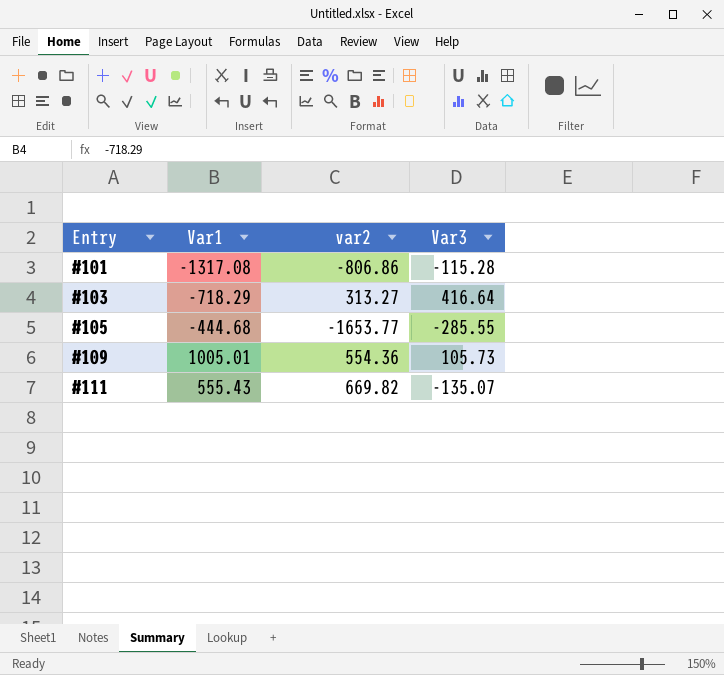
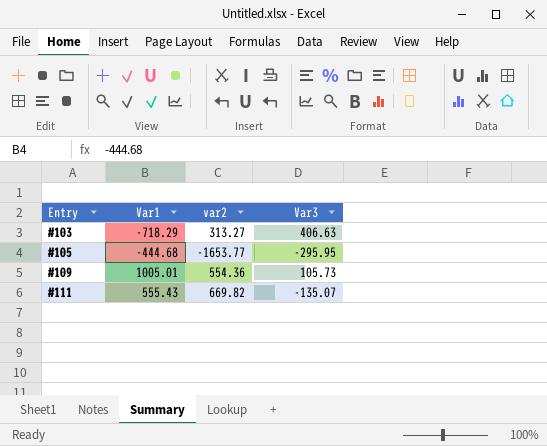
row #101: -1317.08 | -806.86 | -115.28 -> none
#103 | Var3: 416.64 -> 406.63
#105 | Var3: -285.55 -> -295.95

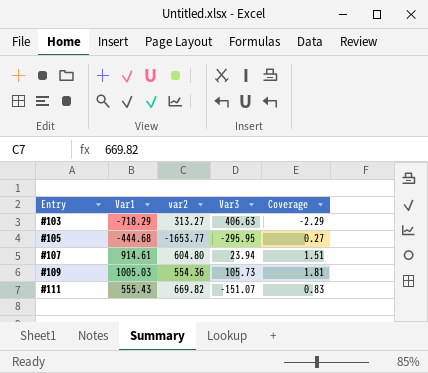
column Coverage | formula: none -> [Var1] / [var2]
row #107: none -> 914.61 | 604.80 | 23.94 | 1.51
#109 | Var1: 1005.01 -> 1005.03
#111 | Var3: -135.07 -> -151.07

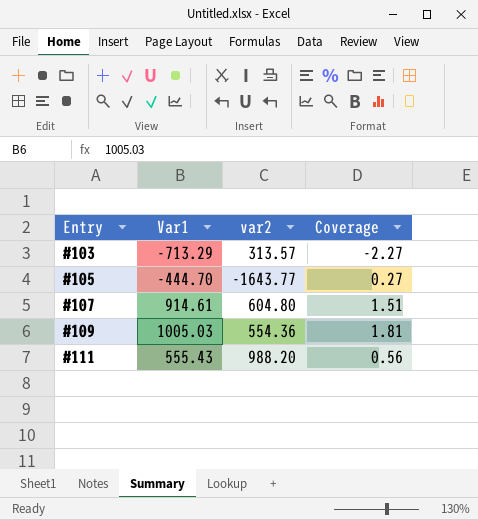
column Var3 | position: 4 -> none
#103 | Var1: -718.29 -> -713.29
#103 | var2: 313.27 -> 313.57
#103 | Coverage: -2.29 -> -2.27
#105 | Var1: -444.68 -> -444.70
#105 | var2: -1653.77 -> -1643.77
#111 | var2: 669.82 -> 988.20
#111 | Coverage: 0.83 -> 0.56

